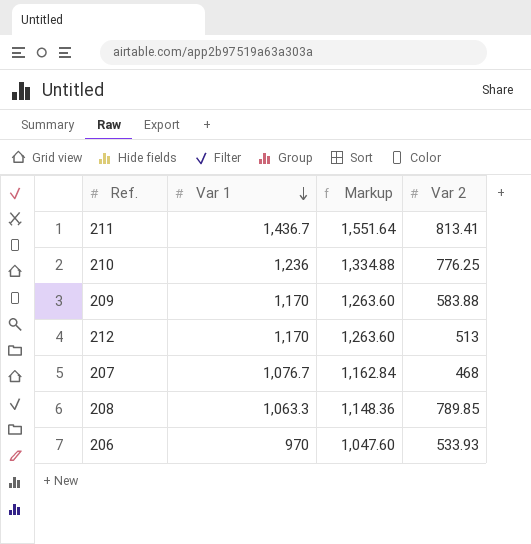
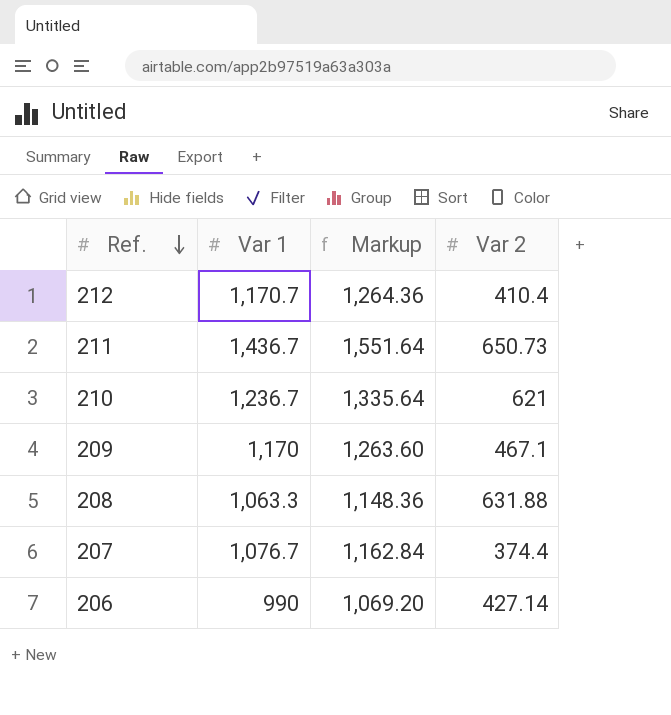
row order: Var 1 descending -> Ref. descending
212 | Var 1: 1,170 -> 1,170.7
212 | Markup: 1,263.60 -> 1,264.36
212 | Var 2: 513 -> 410.4
211 | Var 2: 813.41 -> 650.73
210 | Var 1: 1,236 -> 1,236.7
210 | Markup: 1,334.88 -> 1,335.64
210 | Var 2: 776.25 -> 621
209 | Var 2: 583.88 -> 467.1
208 | Var 2: 789.85 -> 631.88
207 | Var 2: 468 -> 374.4
206 | Var 1: 970 -> 990
206 | Markup: 1,047.60 -> 1,069.20
206 | Var 2: 533.93 -> 427.14

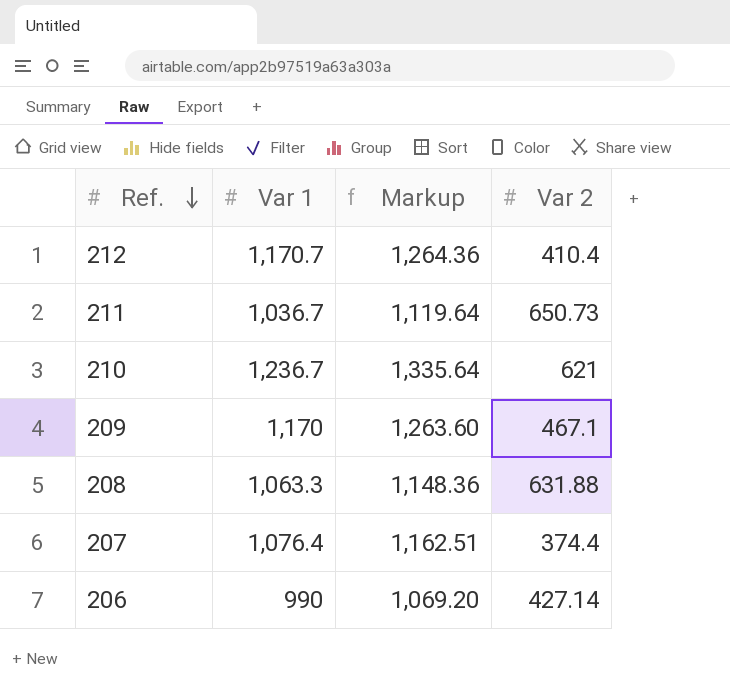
211 | Var 1: 1,436.7 -> 1,036.7
211 | Markup: 1,551.64 -> 1,119.64
207 | Var 1: 1,076.7 -> 1,076.4
207 | Markup: 1,162.84 -> 1,162.51

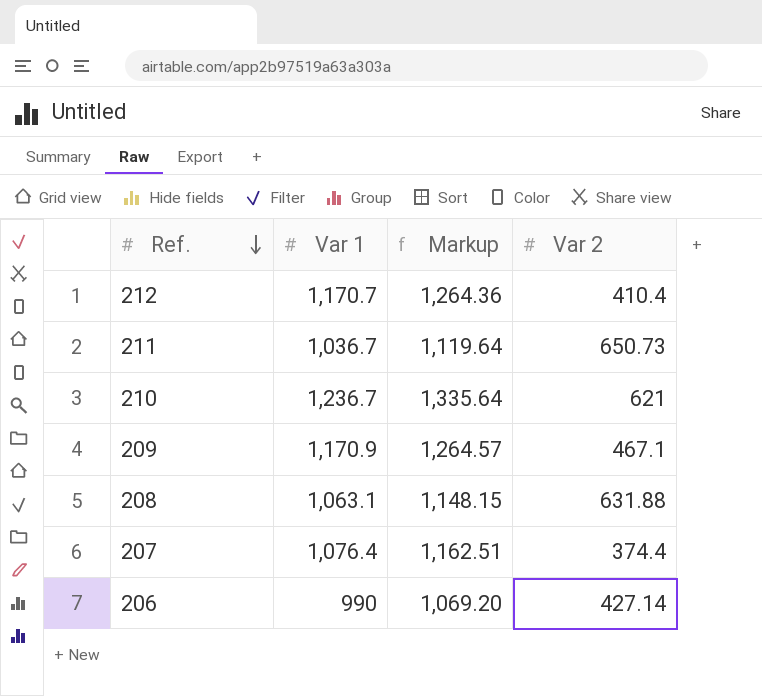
209 | Var 1: 1,170 -> 1,170.9
209 | Markup: 1,263.60 -> 1,264.57
208 | Var 1: 1,063.3 -> 1,063.1
208 | Markup: 1,148.36 -> 1,148.15

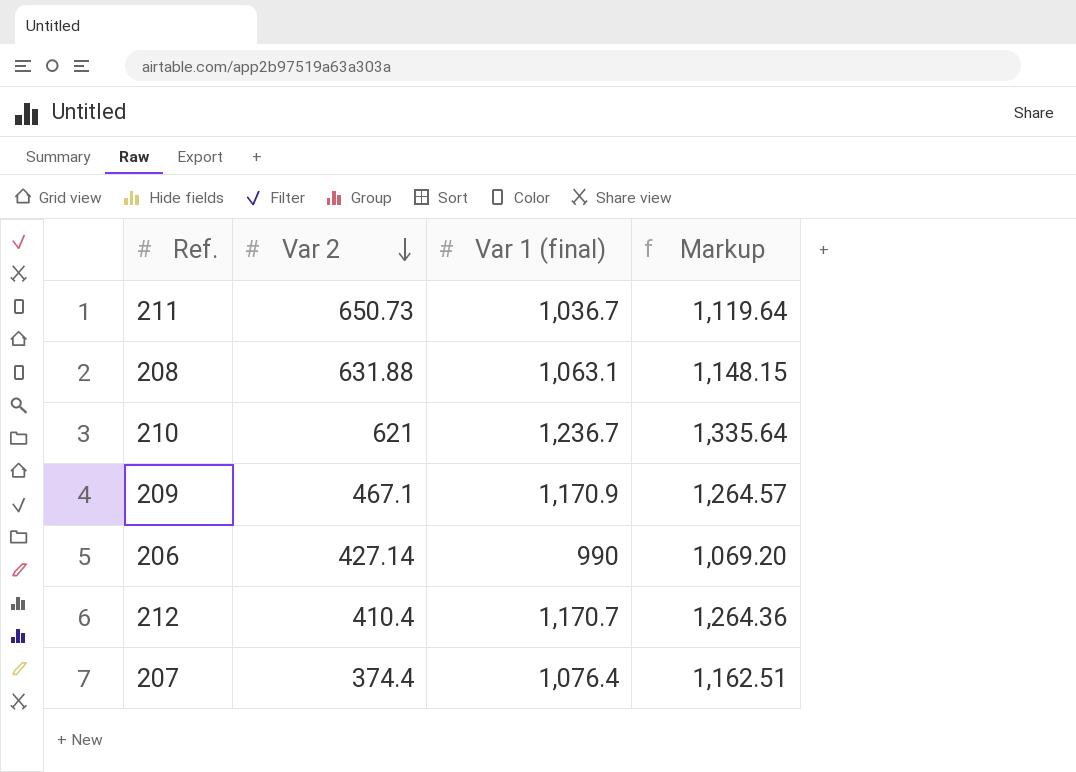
row order: Ref. descending -> Var 2 descending
column Var 2 | position: 4 -> 2
column name: Var 1 -> Var 1 (final)

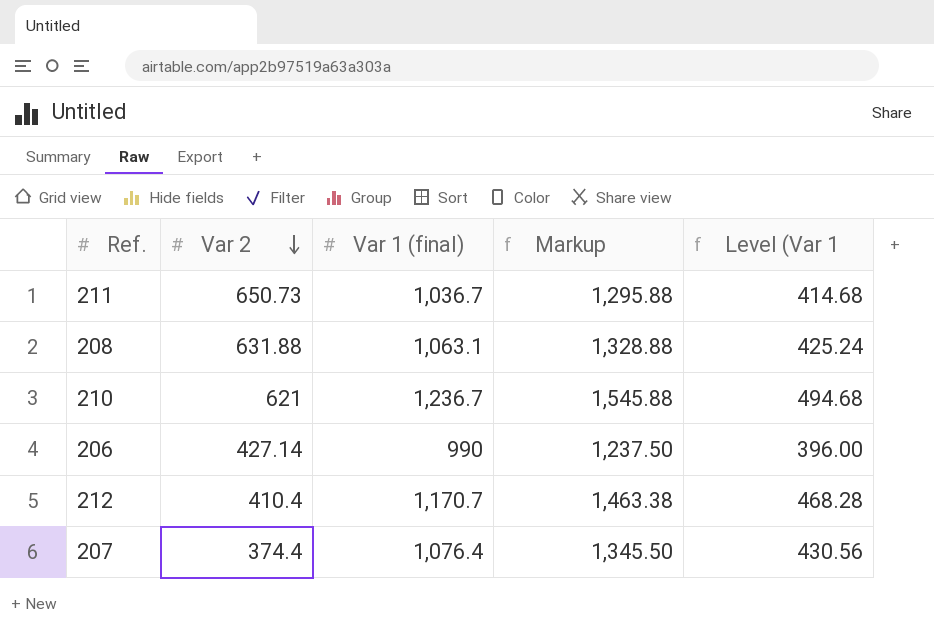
column Markup | formula: [Var 1 (final)] * 1.08 -> [Var 1 (final)] * 1.25
column Level (Var 1 | formula: none -> [Var 1 (final)] * 0.4
row 209: 467.1 | 1,170.9 | 1,264.57 -> none

